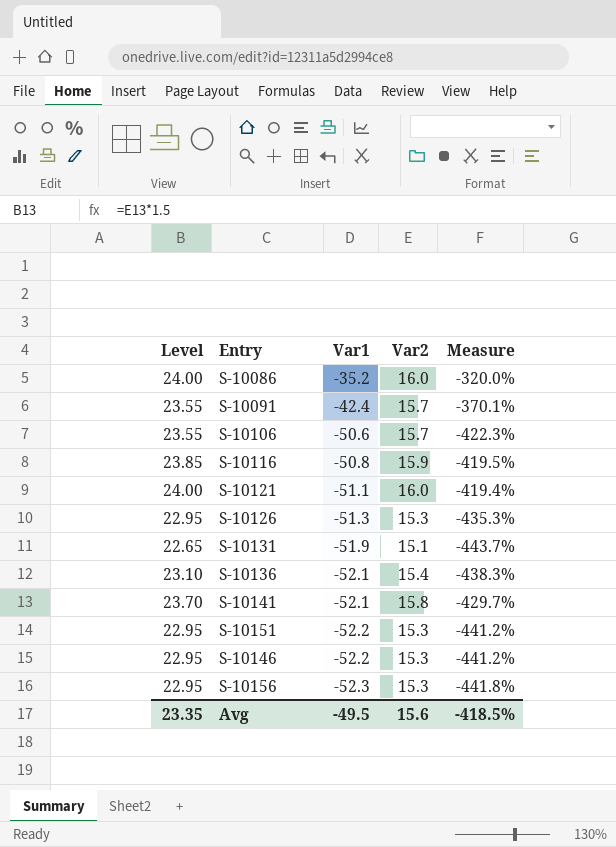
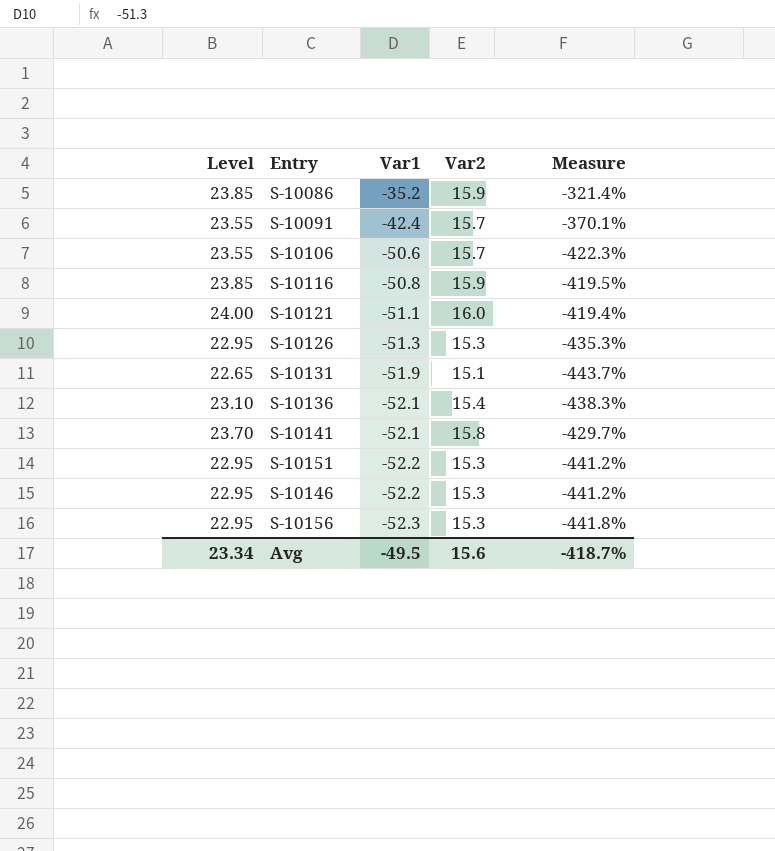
S-10086 | Level: 24.00 -> 23.85
S-10086 | Var2: 16.0 -> 15.9
S-10086 | Measure: -320.0% -> -321.4%
Avg | Level: 23.35 -> 23.34
Avg | Measure: -418.5% -> -418.7%

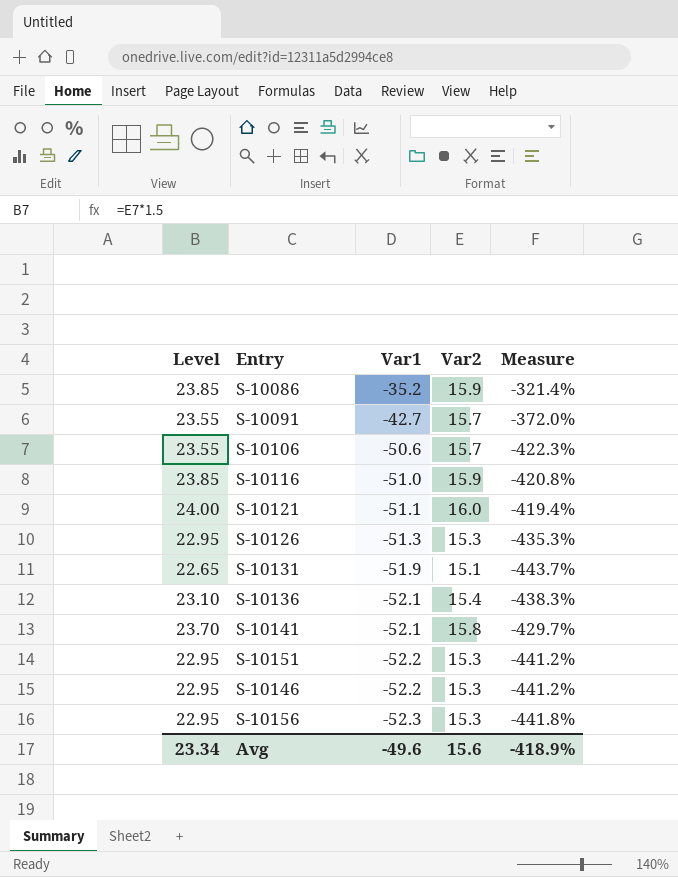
S-10091 | Var1: -42.4 -> -42.7
S-10091 | Measure: -370.1% -> -372.0%
S-10116 | Var1: -50.8 -> -51.0
S-10116 | Measure: -419.5% -> -420.8%
Avg | Var1: -49.5 -> -49.6
Avg | Measure: -418.7% -> -418.9%

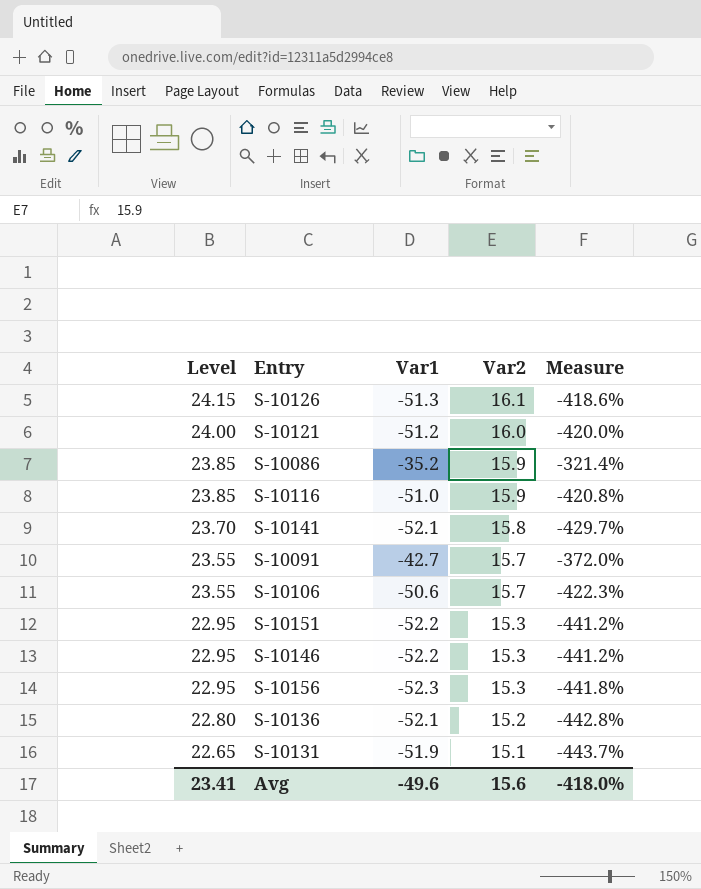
row order: Var1 descending -> Level descending
S-10126 | Level: 22.95 -> 24.15
S-10126 | Var2: 15.3 -> 16.1
S-10126 | Measure: -435.3% -> -418.6%
S-10121 | Var1: -51.1 -> -51.2
S-10121 | Measure: -419.4% -> -420.0%
S-10136 | Level: 23.10 -> 22.80
S-10136 | Var2: 15.4 -> 15.2
S-10136 | Measure: -438.3% -> -442.8%
Avg | Level: 23.34 -> 23.41
Avg | Measure: -418.9% -> -418.0%

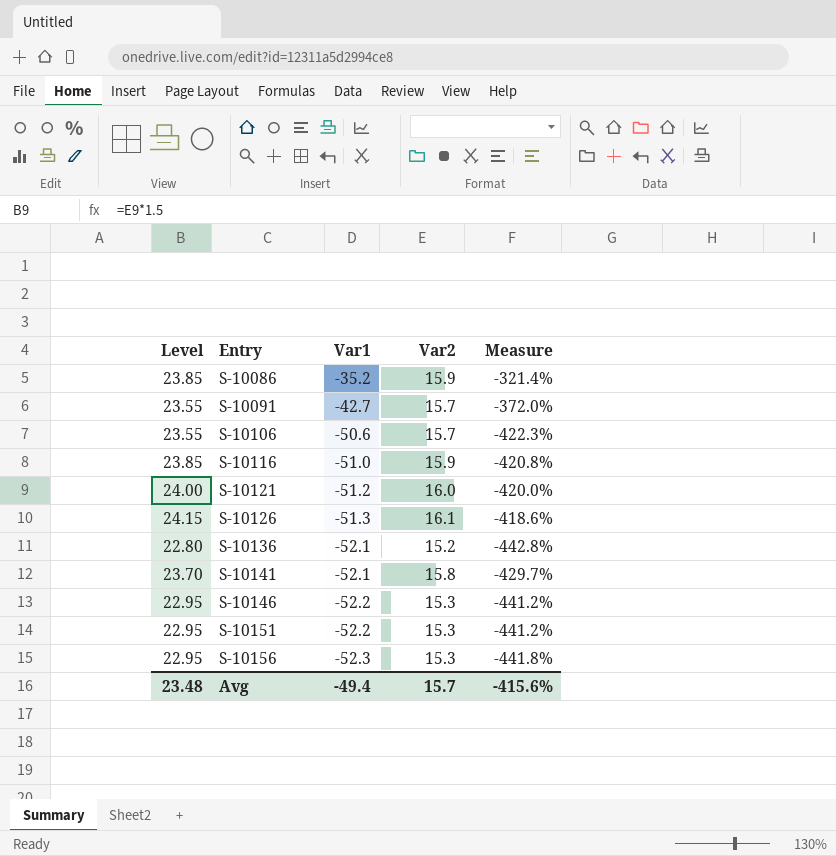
row order: Level descending -> Entry ascending
row S-10131: 22.65 | -51.9 | 15.1 | -443.7% -> none
Avg | Level: 23.41 -> 23.48
Avg | Var1: -49.6 -> -49.4
Avg | Var2: 15.6 -> 15.7
Avg | Measure: -418.0% -> -415.6%

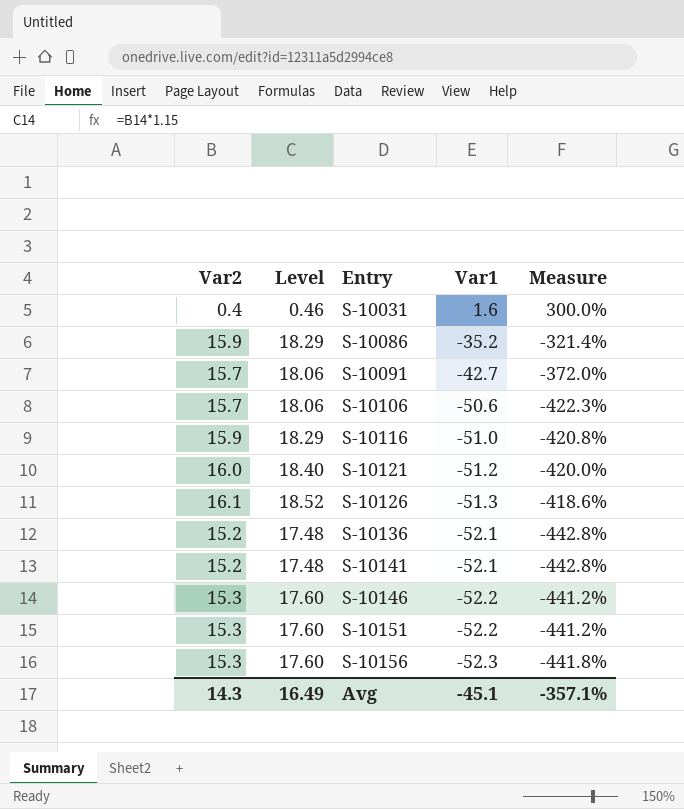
column Var2 | position: 4 -> 1
column Level | formula: [Var2] * 1.5 -> [Var2] * 1.15
row S-10031: none -> 0.4 | 0.46 | 1.6 | 300.0%
S-10141 | Var2: 15.8 -> 15.2
S-10141 | Measure: -429.7% -> -442.8%
Avg | Var2: 15.7 -> 14.3
Avg | Level: 23.48 -> 16.49
Avg | Var1: -49.4 -> -45.1
Avg | Measure: -415.6% -> -357.1%

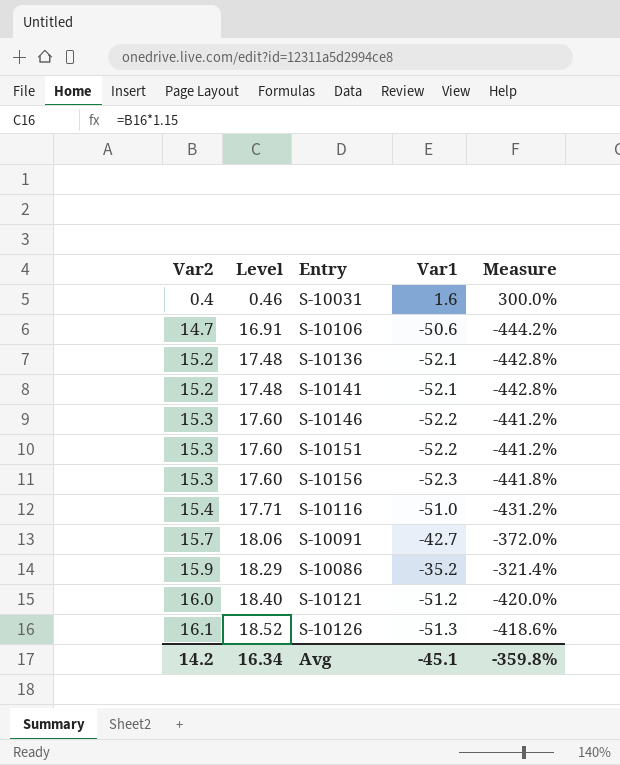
row order: Entry ascending -> Var2 ascending
S-10106 | Var2: 15.7 -> 14.7
S-10106 | Level: 18.06 -> 16.91
S-10106 | Measure: -422.3% -> -444.2%
S-10116 | Var2: 15.9 -> 15.4
S-10116 | Level: 18.29 -> 17.71
S-10116 | Measure: -420.8% -> -431.2%
Avg | Var2: 14.3 -> 14.2
Avg | Level: 16.49 -> 16.34
Avg | Measure: -357.1% -> -359.8%

